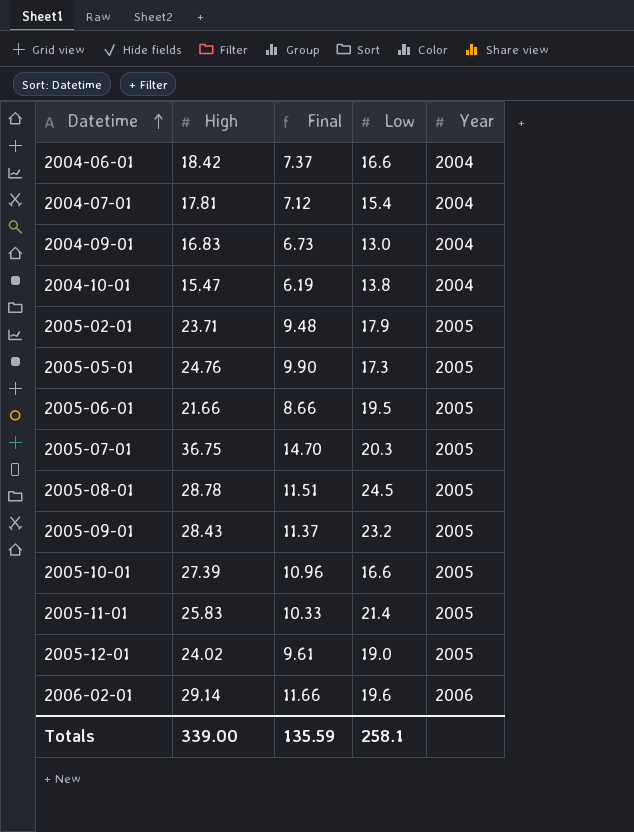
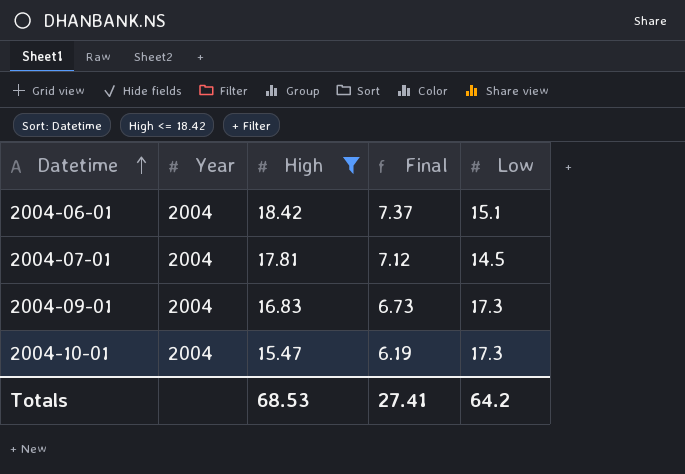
filter: none -> High <= 18.42
column Year | position: 5 -> 2
2004-06-01 | Low: 16.6 -> 15.1
2004-07-01 | Low: 15.4 -> 14.5
2004-09-01 | Low: 13.0 -> 17.3
2004-10-01 | Low: 13.8 -> 17.3
Totals | High: 339.00 -> 68.53
Totals | Final: 135.59 -> 27.41
Totals | Low: 258.1 -> 64.2

